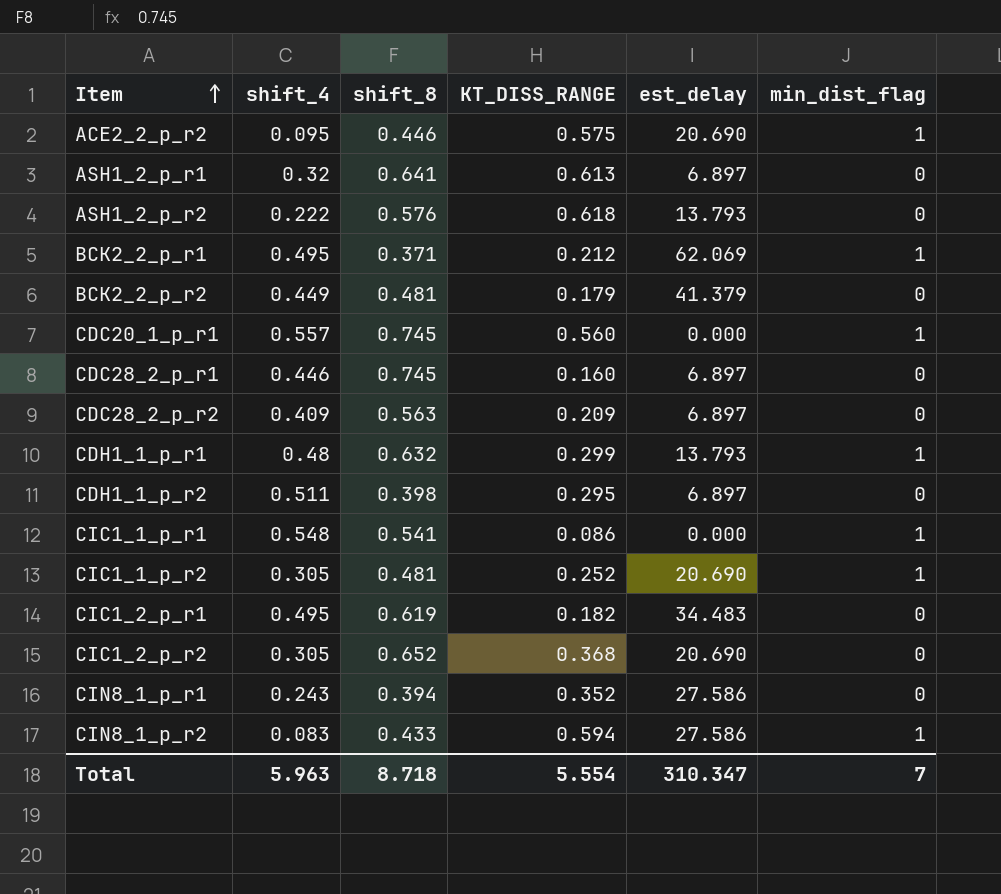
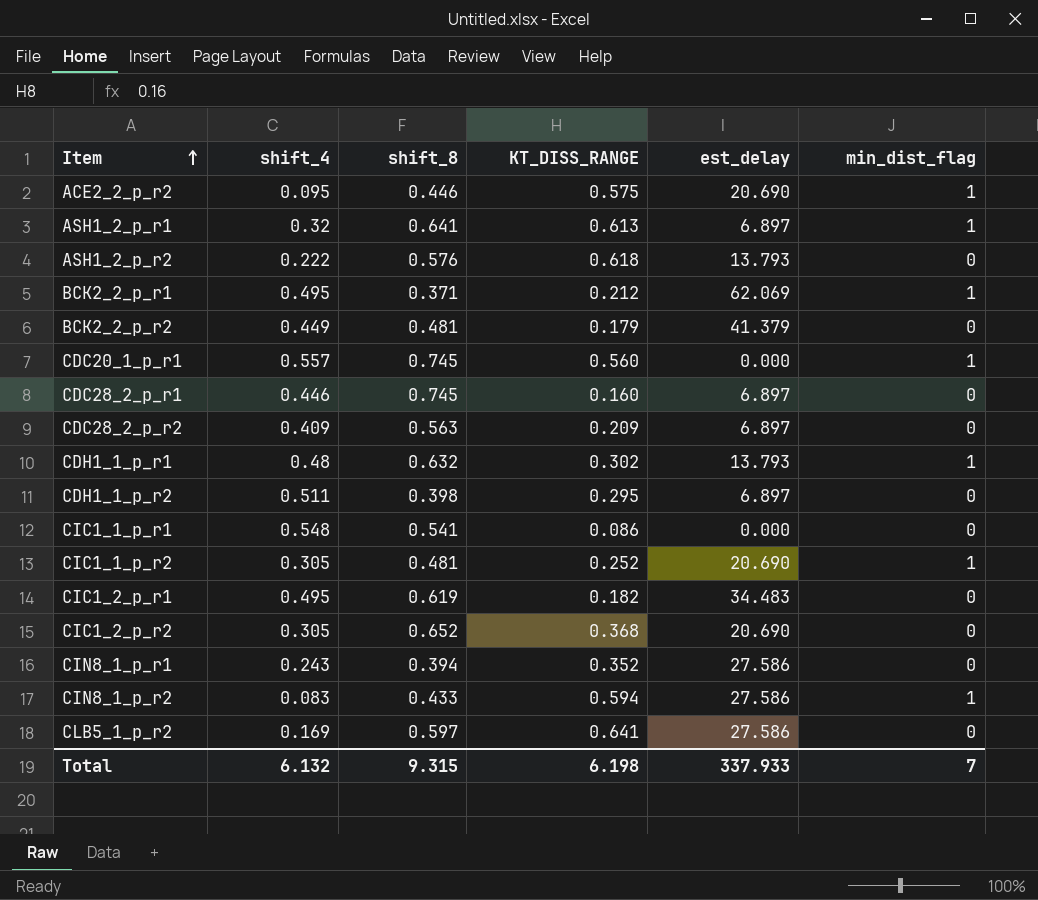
ASH1_2_p_r1 | min_dist_flag: 0 -> 1
CDH1_1_p_r1 | KT_DISS_RANGE: 0.299 -> 0.302
CIC1_1_p_r1 | min_dist_flag: 1 -> 0
row CLB5_1_p_r2: none -> 0.169 | 0.597 | 0.641 | 27.586 | 0
Total | shift_4: 5.963 -> 6.132
Total | shift_8: 8.718 -> 9.315
Total | KT_DISS_RANGE: 5.554 -> 6.198
Total | est_delay: 310.347 -> 337.933

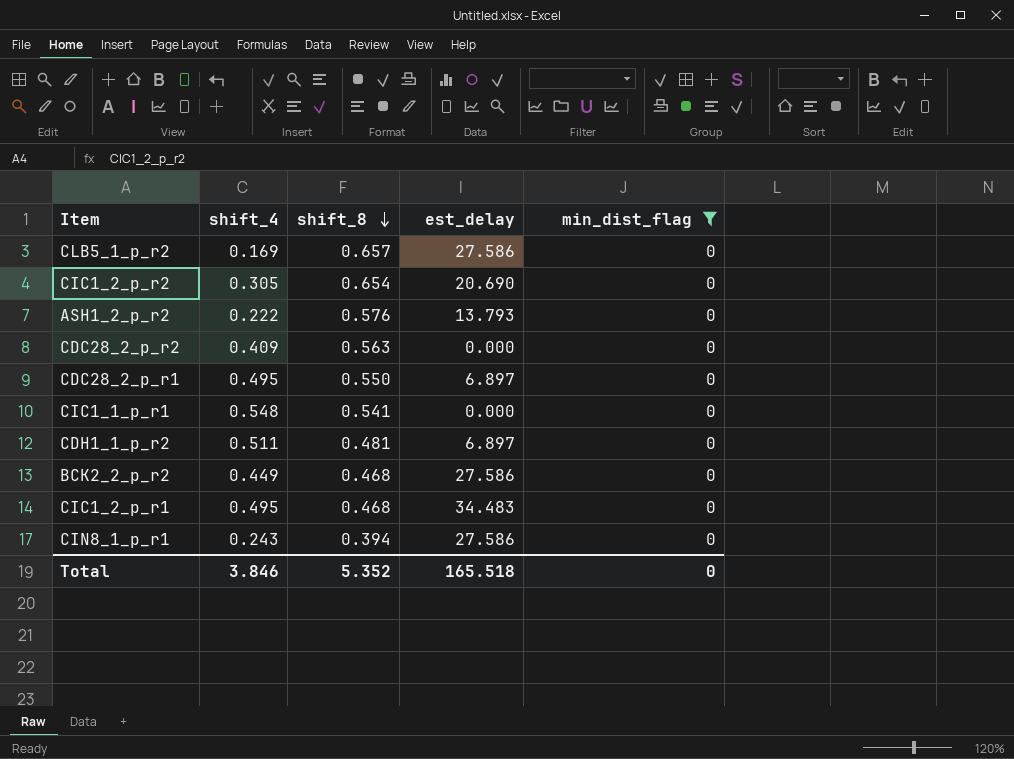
filter: none -> min_dist_flag = 0
row order: Item ascending -> shift_8 descending
column KT_DISS_RANGE | position: 4 -> none
CLB5_1_p_r2 | shift_8: 0.597 -> 0.657
CIC1_2_p_r2 | shift_8: 0.652 -> 0.654
CDC28_2_p_r2 | est_delay: 6.897 -> 0.000
CDC28_2_p_r1 | shift_4: 0.446 -> 0.495
CDC28_2_p_r1 | shift_8: 0.745 -> 0.550
CDH1_1_p_r2 | shift_8: 0.398 -> 0.481
BCK2_2_p_r2 | shift_8: 0.481 -> 0.468
BCK2_2_p_r2 | est_delay: 41.379 -> 27.586
CIC1_2_p_r1 | shift_8: 0.619 -> 0.468
Total | shift_4: 6.132 -> 3.846
Total | shift_8: 9.315 -> 5.352
Total | est_delay: 337.933 -> 165.518
Total | min_dist_flag: 7 -> 0

